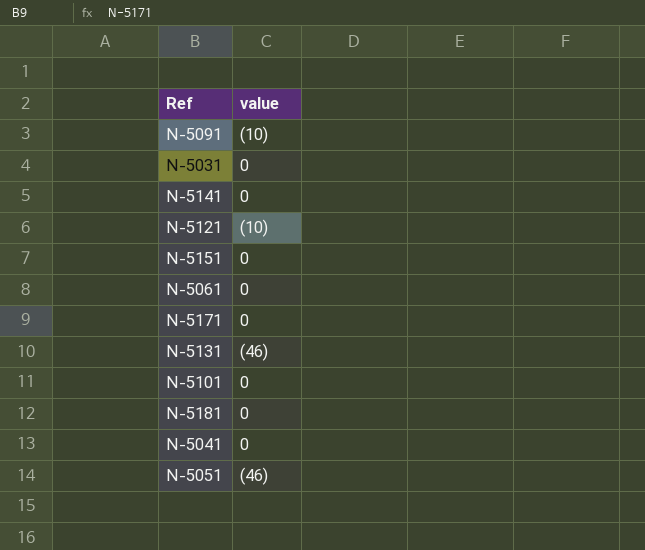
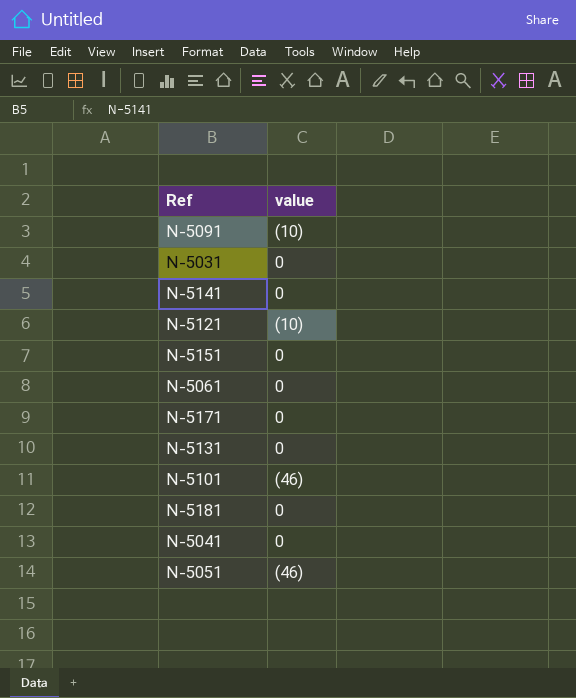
N-5131 | value: (46) -> 0
N-5101 | value: 0 -> (46)

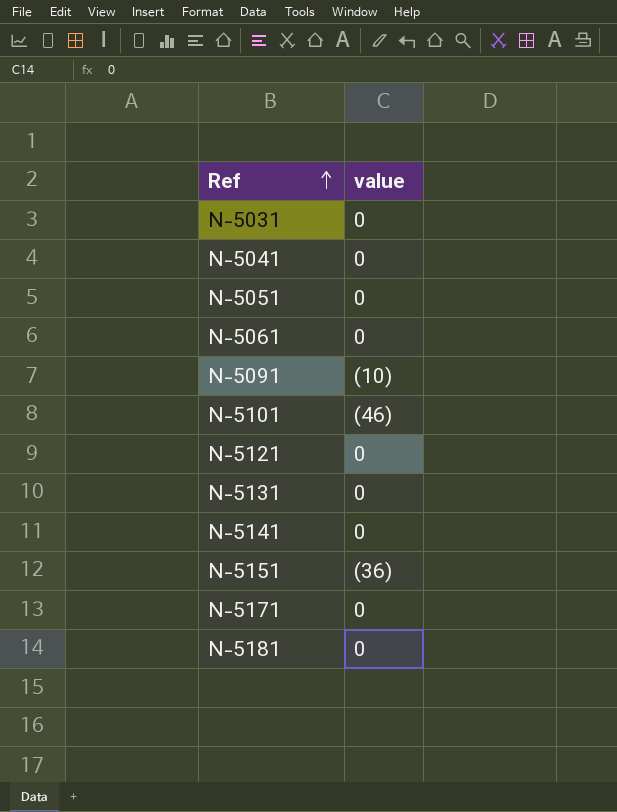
row order: none -> Ref ascending
N-5051 | value: (46) -> 0
N-5121 | value: (10) -> 0
N-5151 | value: 0 -> (36)

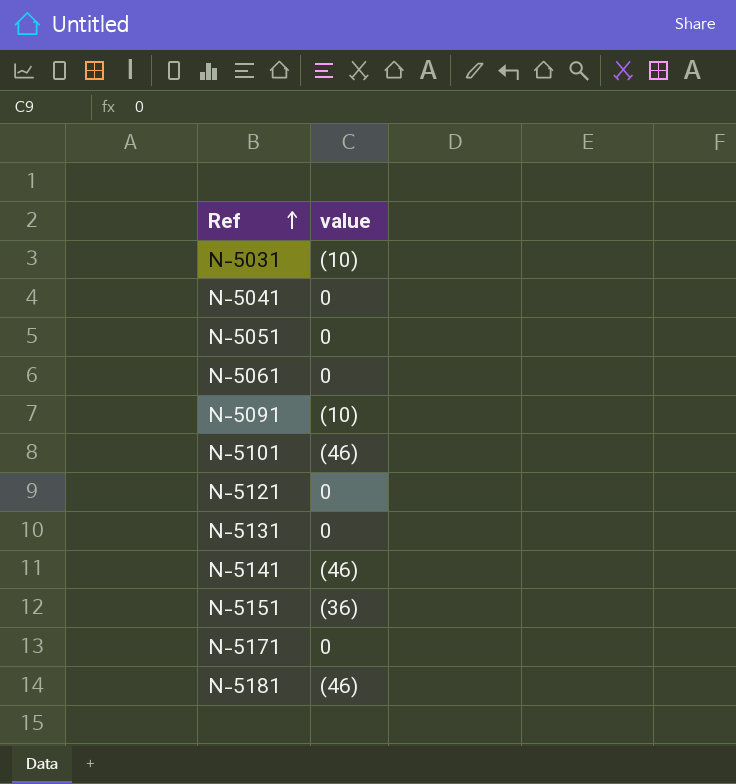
N-5031 | value: 0 -> (10)
N-5141 | value: 0 -> (46)
N-5181 | value: 0 -> (46)

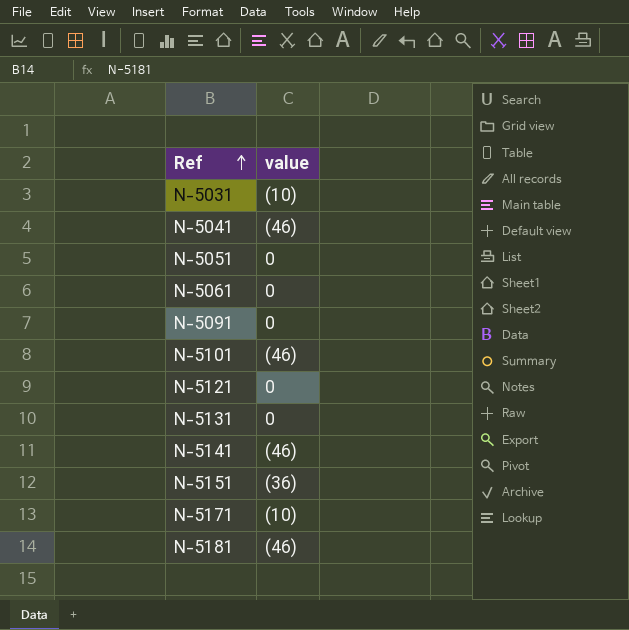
N-5041 | value: 0 -> (46)
N-5091 | value: (10) -> 0
N-5171 | value: 0 -> (10)

